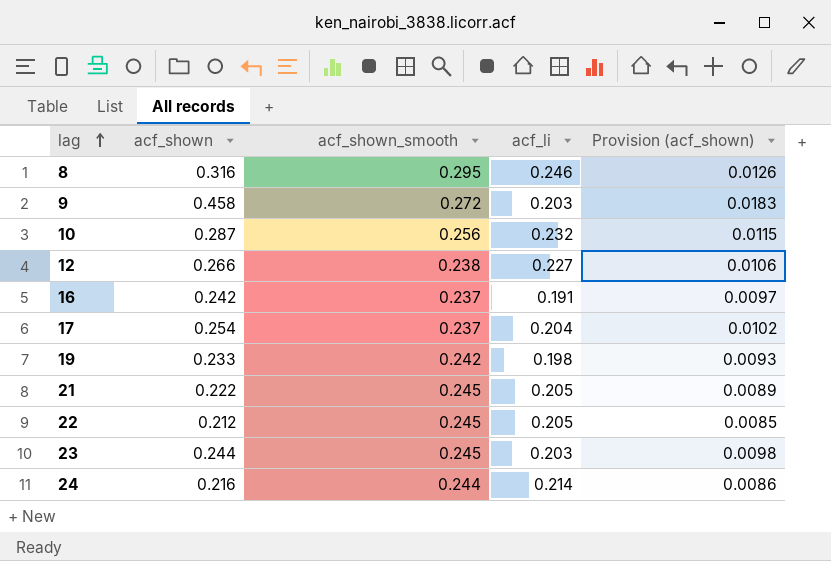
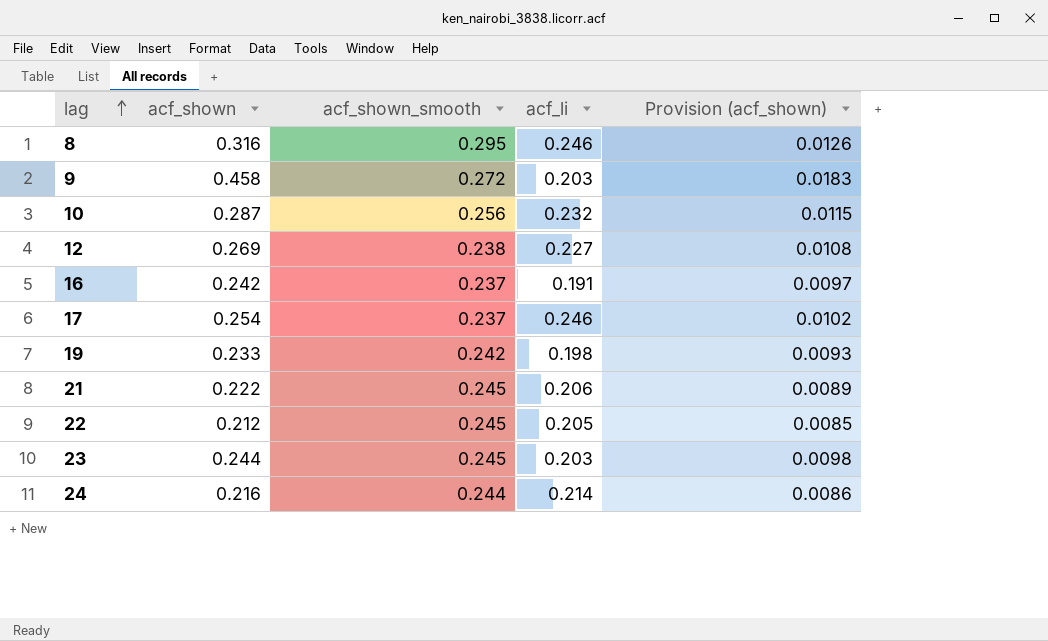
12 | acf_shown: 0.266 -> 0.269
12 | Provision (acf_shown): 0.0106 -> 0.0108
17 | acf_li: 0.204 -> 0.246
21 | acf_li: 0.205 -> 0.206

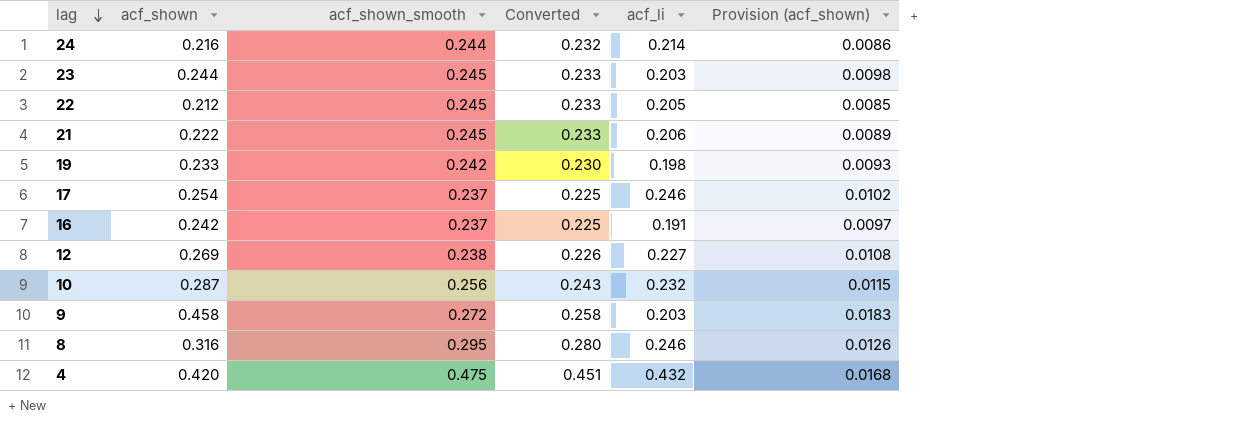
row order: lag ascending -> lag descending
column Converted | formula: none -> [acf_shown_smooth] * 0.95
row 4: none -> 0.420 | 0.475 | 0.451 | 0.432 | 0.0168

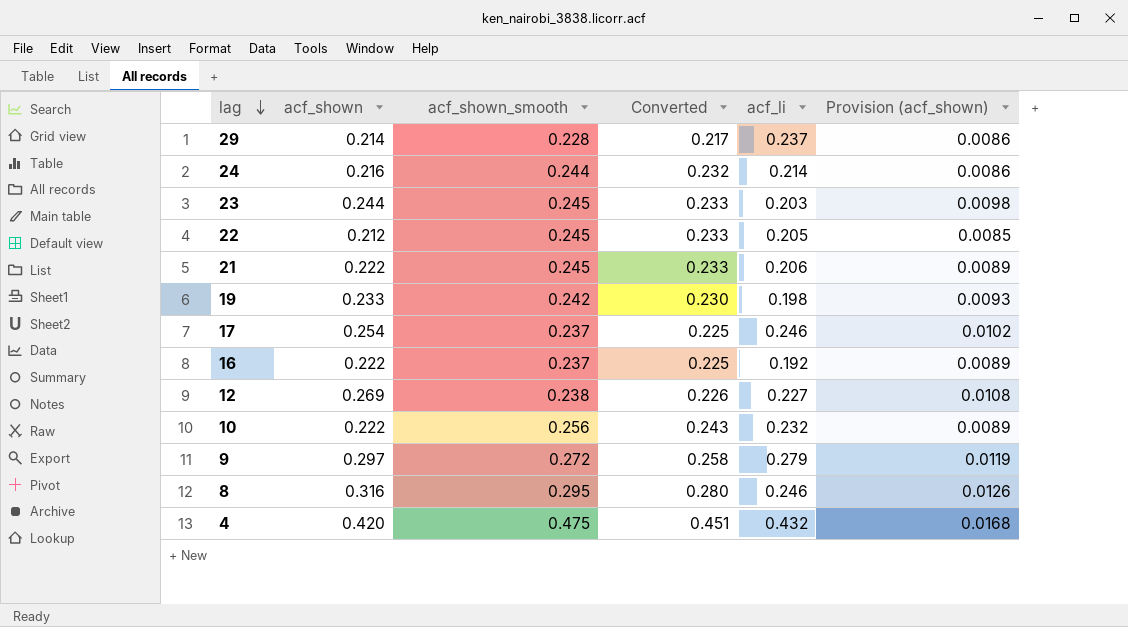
row 29: none -> 0.214 | 0.228 | 0.217 | 0.237 | 0.0086
16 | acf_shown: 0.242 -> 0.222
16 | acf_li: 0.191 -> 0.192
16 | Provision (acf_shown): 0.0097 -> 0.0089
10 | acf_shown: 0.287 -> 0.222
10 | Provision (acf_shown): 0.0115 -> 0.0089
9 | acf_shown: 0.458 -> 0.297
9 | acf_li: 0.203 -> 0.279
9 | Provision (acf_shown): 0.0183 -> 0.0119

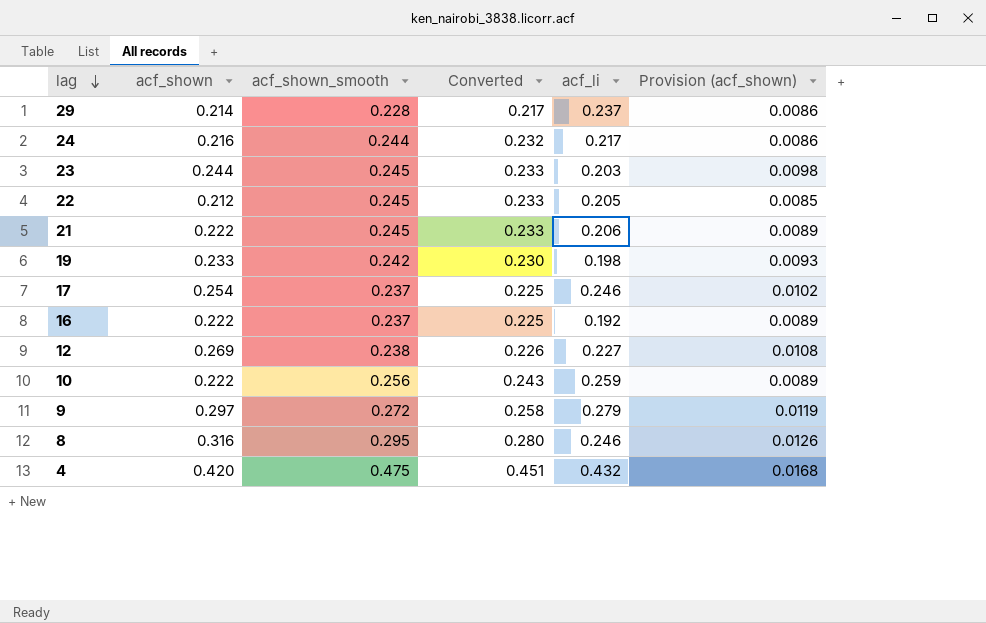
24 | acf_li: 0.214 -> 0.217
10 | acf_li: 0.232 -> 0.259

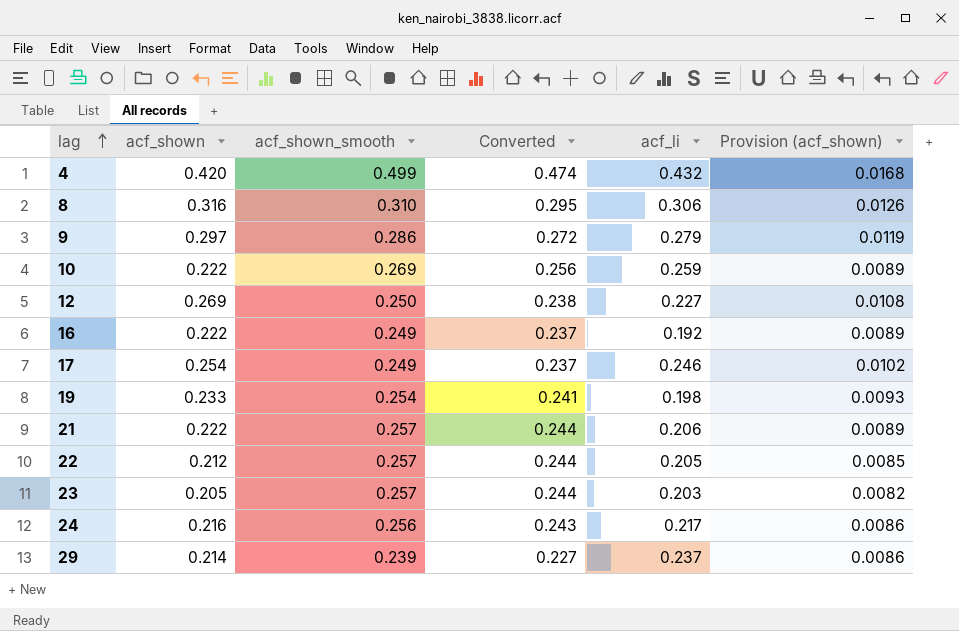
row order: lag descending -> lag ascending
4 | acf_shown_smooth: 0.475 -> 0.499
4 | Converted: 0.451 -> 0.474
8 | acf_shown_smooth: 0.295 -> 0.310
8 | Converted: 0.280 -> 0.295
8 | acf_li: 0.246 -> 0.306
9 | acf_shown_smooth: 0.272 -> 0.286
9 | Converted: 0.258 -> 0.272
10 | acf_shown_smooth: 0.256 -> 0.269
10 | Converted: 0.243 -> 0.256
12 | acf_shown_smooth: 0.238 -> 0.250
12 | Converted: 0.226 -> 0.238
16 | acf_shown_smooth: 0.237 -> 0.249
16 | Converted: 0.225 -> 0.237
17 | acf_shown_smooth: 0.237 -> 0.249
17 | Converted: 0.225 -> 0.237
19 | acf_shown_smooth: 0.242 -> 0.254
19 | Converted: 0.230 -> 0.241
21 | acf_shown_smooth: 0.245 -> 0.257
21 | Converted: 0.233 -> 0.244
22 | acf_shown_smooth: 0.245 -> 0.257
22 | Converted: 0.233 -> 0.244
23 | acf_shown: 0.244 -> 0.205
23 | acf_shown_smooth: 0.245 -> 0.257
23 | Converted: 0.233 -> 0.244
23 | Provision (acf_shown): 0.0098 -> 0.0082
24 | acf_shown_smooth: 0.244 -> 0.256
24 | Converted: 0.232 -> 0.243
29 | acf_shown_smooth: 0.228 -> 0.239
29 | Converted: 0.217 -> 0.227

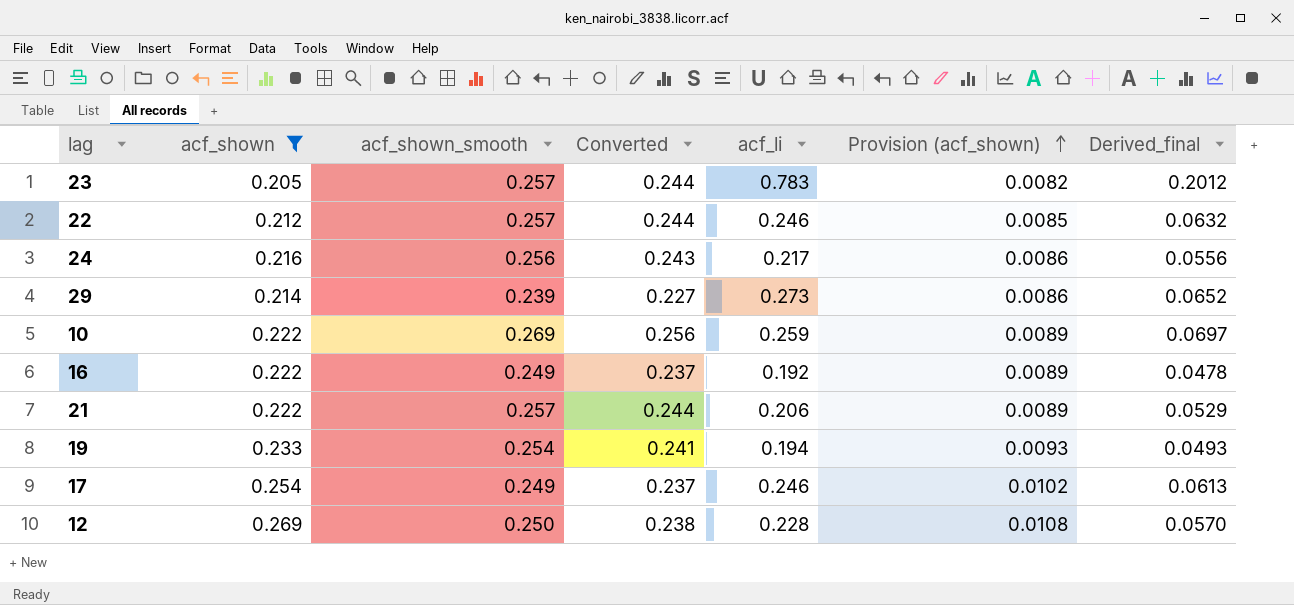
filter: none -> acf_shown <= 0.269
row order: lag ascending -> Provision (acf_shown) ascending
column Derived_final | formula: none -> [acf_shown_smooth] * [acf_li]
23 | acf_li: 0.203 -> 0.783
22 | acf_li: 0.205 -> 0.246
29 | acf_li: 0.237 -> 0.273
19 | acf_li: 0.198 -> 0.194
12 | acf_li: 0.227 -> 0.228

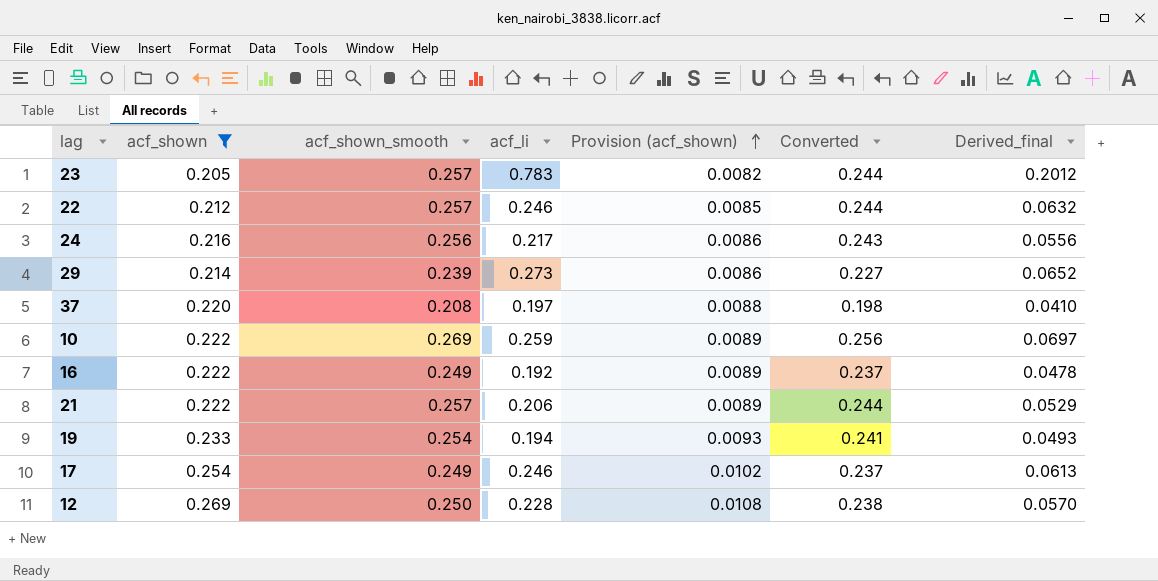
column Converted | position: 4 -> 6
row 37: none -> 0.220 | 0.208 | 0.197 | 0.0088 | 0.198 | 0.0410

